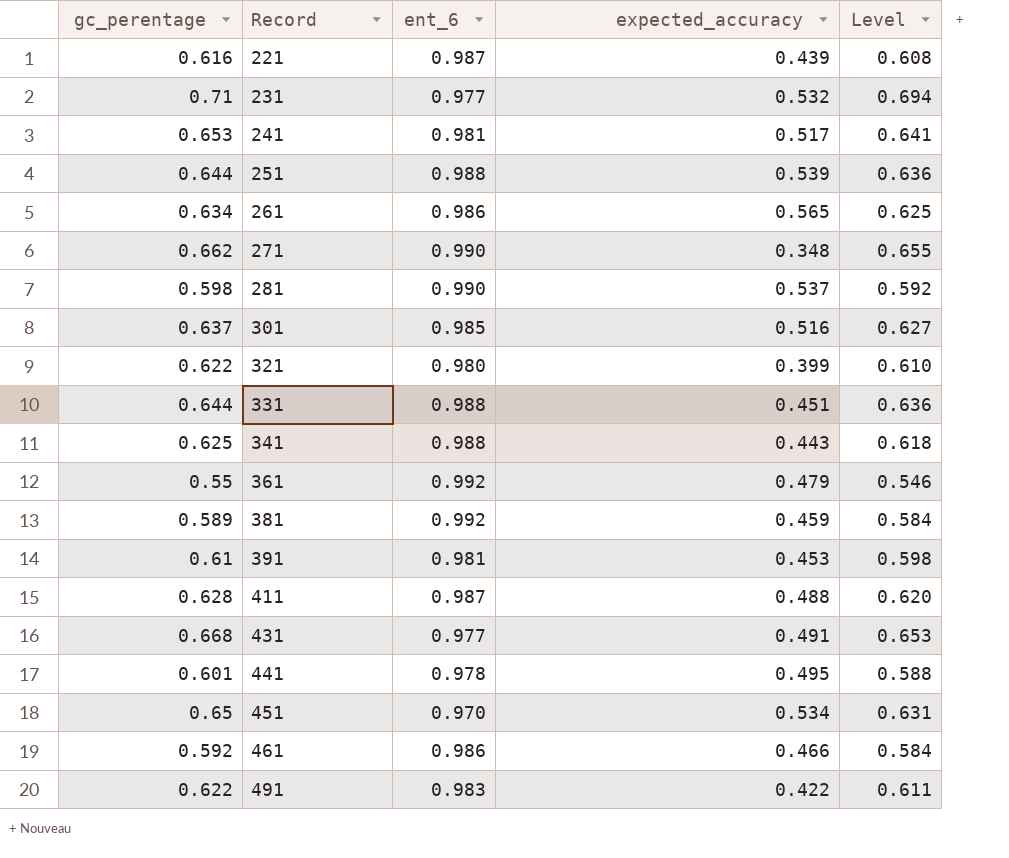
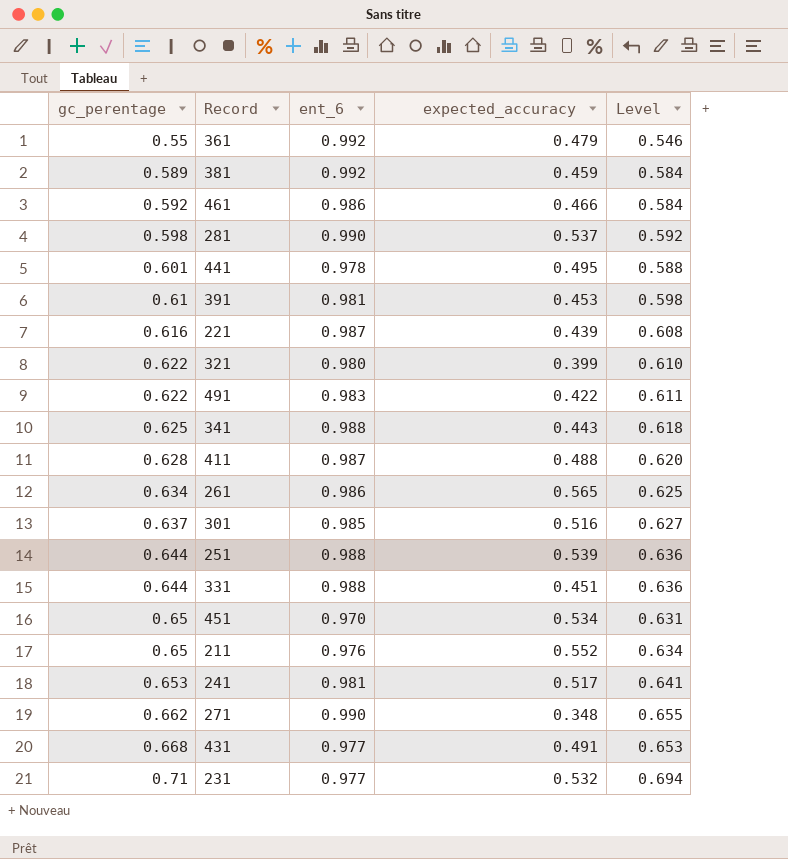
row order: Record ascending -> gc_perentage ascending
row 211: none -> 0.65 | 0.976 | 0.552 | 0.634

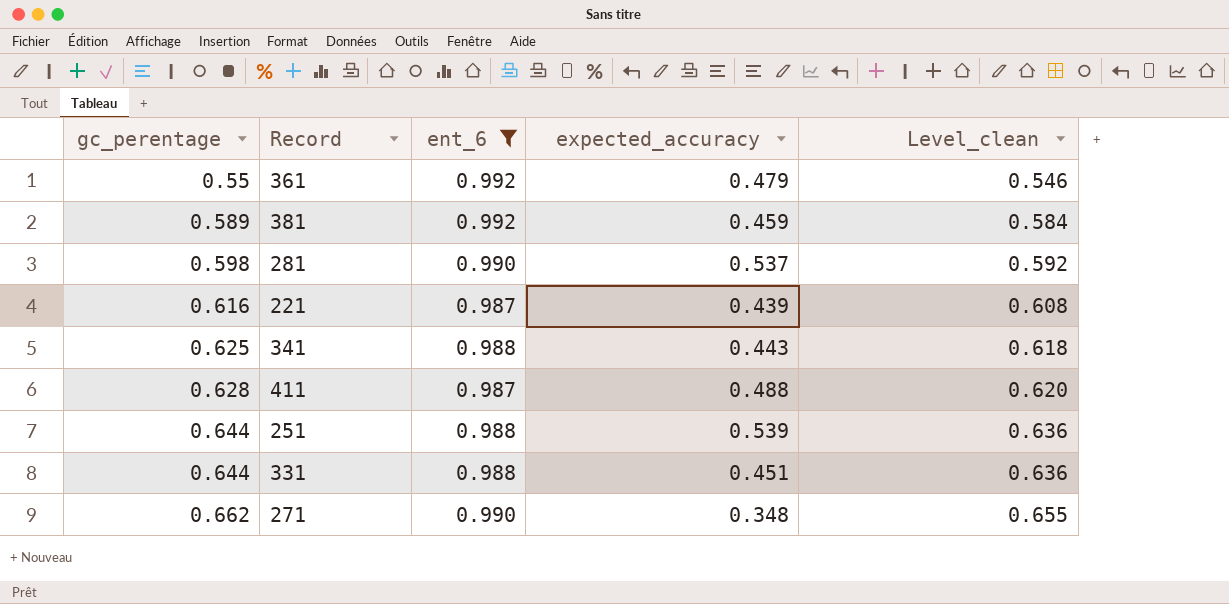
filter: none -> ent_6 >= 0.987
column name: Level -> Level_clean

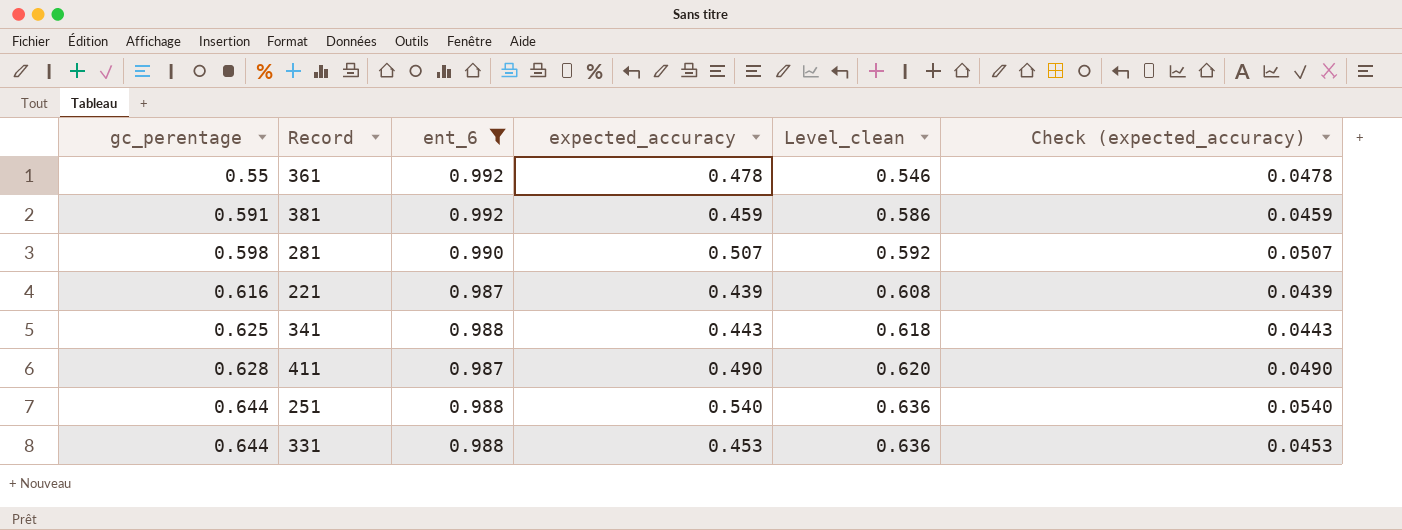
column Check (expected_accuracy) | formula: none -> [expected_accuracy] * 0.1
row 271: 0.662 | 0.990 | 0.348 | 0.655 -> none
361 | expected_accuracy: 0.479 -> 0.478
381 | gc_perentage: 0.589 -> 0.591
381 | Level_clean: 0.584 -> 0.586
281 | expected_accuracy: 0.537 -> 0.507
411 | expected_accuracy: 0.488 -> 0.490
251 | expected_accuracy: 0.539 -> 0.540
331 | expected_accuracy: 0.451 -> 0.453

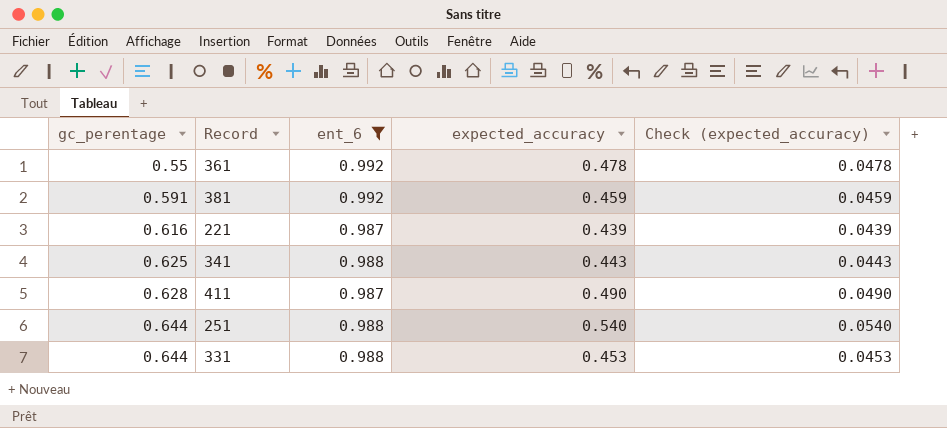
column Level_clean | formula: [gc_perentage] * [ent_6] -> none
row 281: 0.598 | 0.990 | 0.507 | 0.592 | 0.0507 -> none

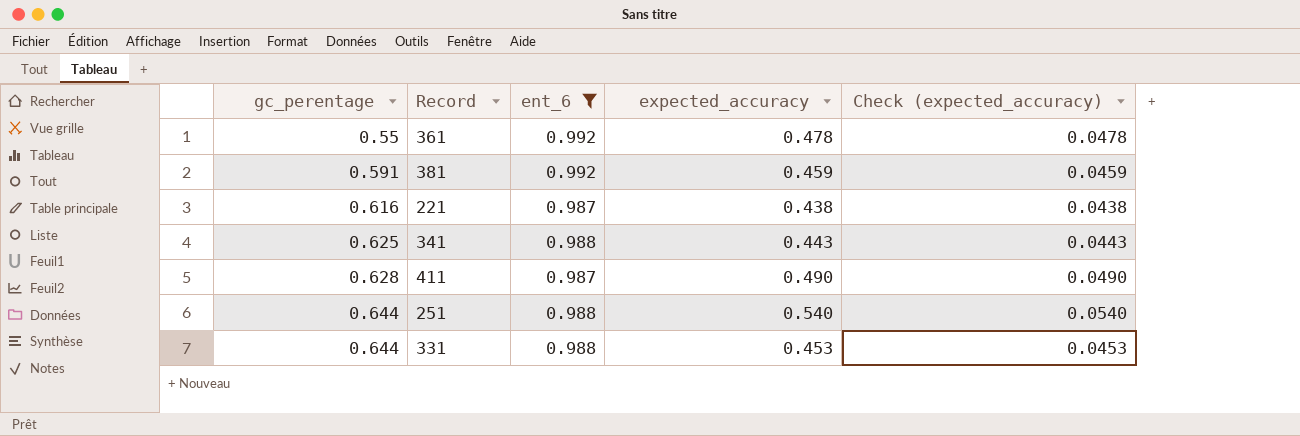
221 | expected_accuracy: 0.439 -> 0.438
221 | Check (expected_accuracy): 0.0439 -> 0.0438

